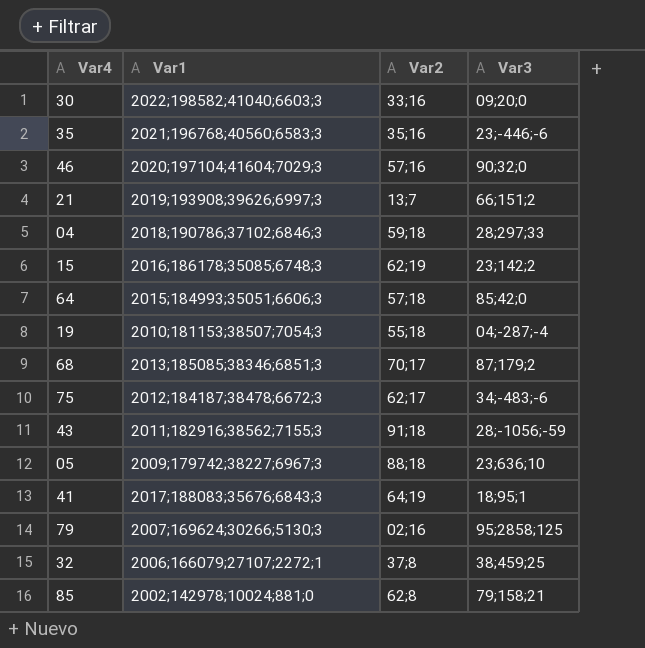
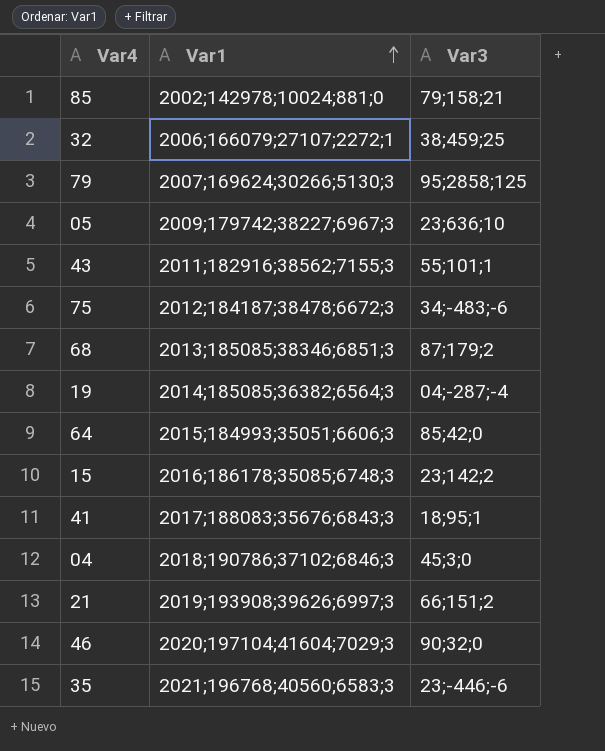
row order: none -> Var1 ascending
column Var2 | position: 3 -> none
row 30: 2022;198582;41040;6603;3 | 33;16 | 09;20;0 -> none
43 | Var3: 28;-1056;-59 -> 55;101;1
19 | Var1: 2010;181153;38507;7054;3 -> 2014;185085;36382;6564;3
04 | Var3: 28;297;33 -> 45;3;0

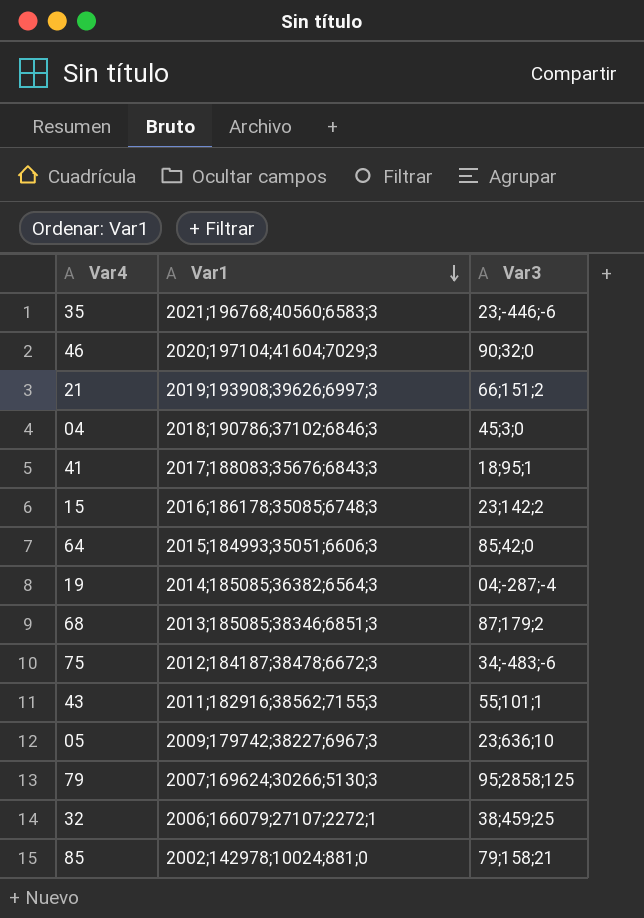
row order: Var1 ascending -> Var1 descending

